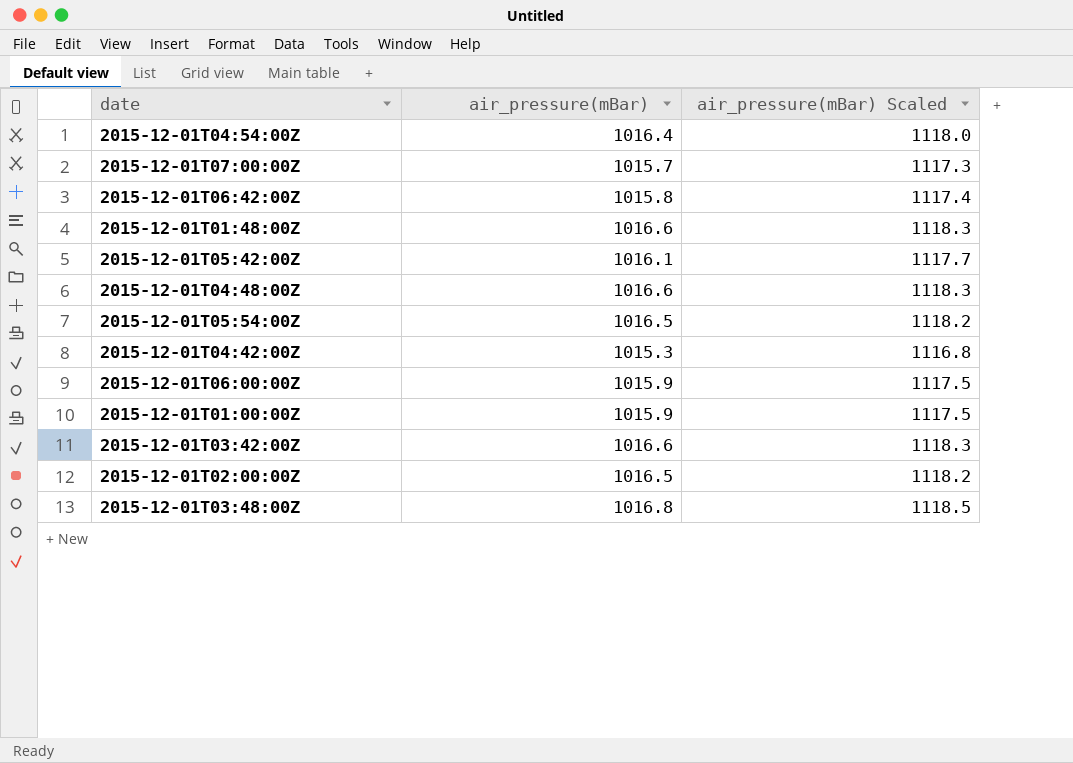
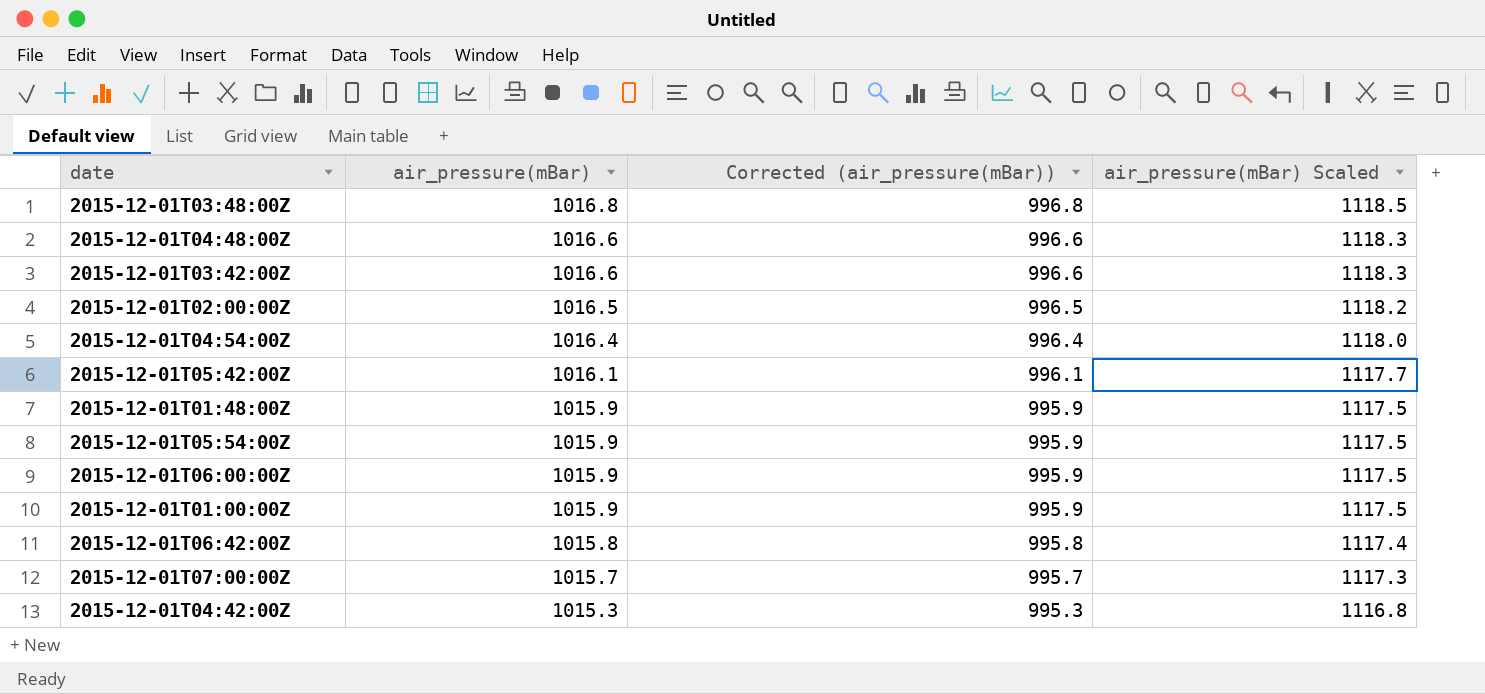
row order: none -> air_pressure(mBar) descending
column Corrected (air_pressure(mBar)) | formula: none -> [air_pressure(mBar)] - 20
2015-12-01T01:48:00Z | air_pressure(mBar): 1016.6 -> 1015.9
2015-12-01T01:48:00Z | air_pressure(mBar) Scaled: 1118.3 -> 1117.5
2015-12-01T05:54:00Z | air_pressure(mBar): 1016.5 -> 1015.9
2015-12-01T05:54:00Z | air_pressure(mBar) Scaled: 1118.2 -> 1117.5

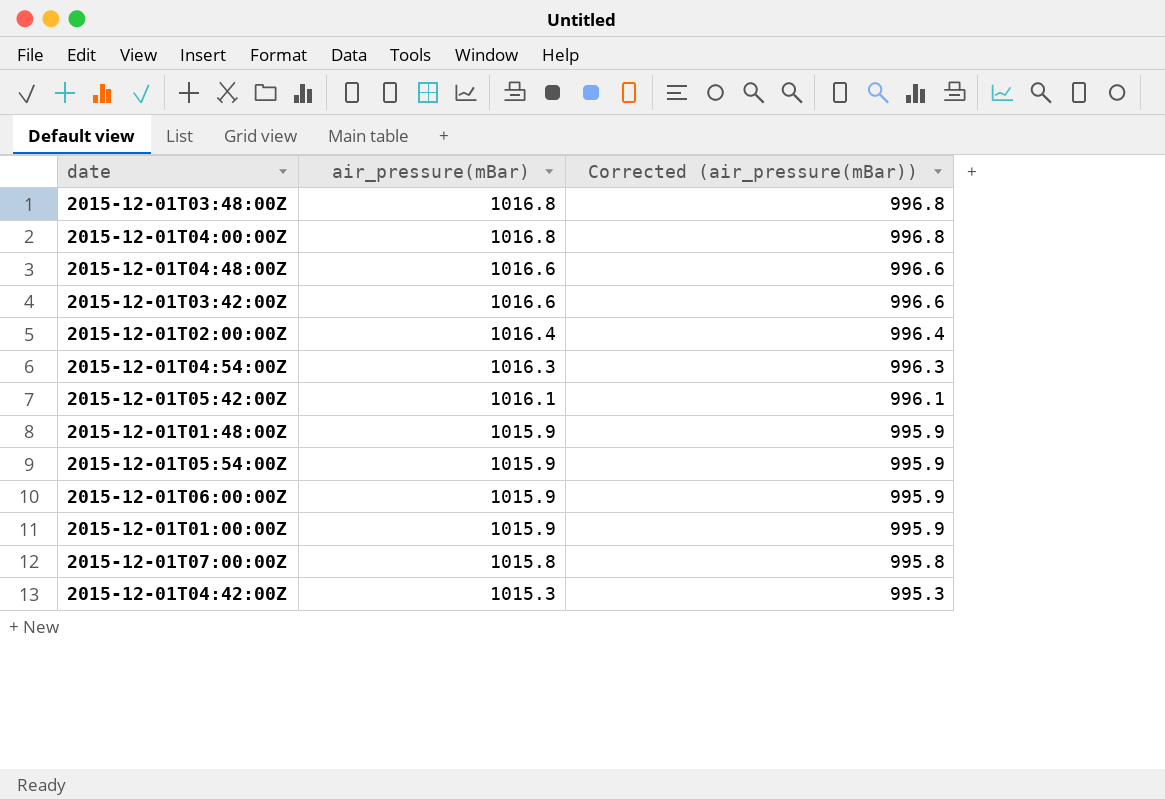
column air_pressure(mBar) Scaled | formula: [air_pressure(mBar)] * 1.1 -> none
row 2015-12-01T06:42:00Z: 1015.8 | 995.8 | 1117.4 -> none
row 2015-12-01T04:00:00Z: none -> 1016.8 | 996.8
2015-12-01T02:00:00Z | air_pressure(mBar): 1016.5 -> 1016.4
2015-12-01T02:00:00Z | Corrected (air_pressure(mBar)): 996.5 -> 996.4
2015-12-01T04:54:00Z | air_pressure(mBar): 1016.4 -> 1016.3
2015-12-01T04:54:00Z | Corrected (air_pressure(mBar)): 996.4 -> 996.3
2015-12-01T07:00:00Z | air_pressure(mBar): 1015.7 -> 1015.8
2015-12-01T07:00:00Z | Corrected (air_pressure(mBar)): 995.7 -> 995.8

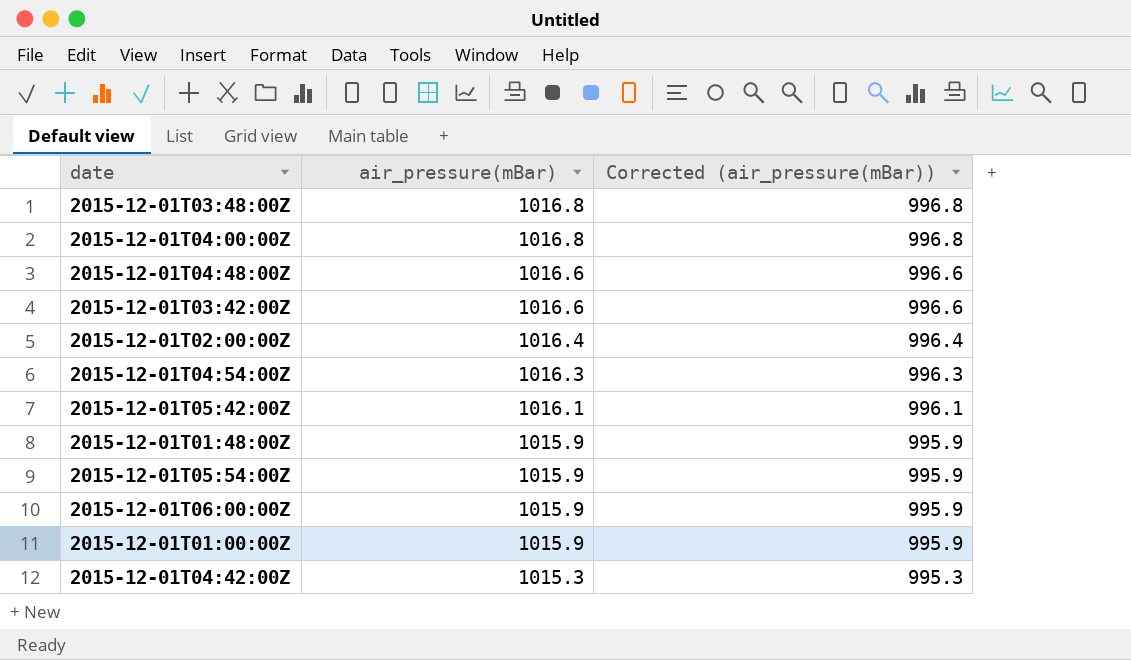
row 2015-12-01T07:00:00Z: 1015.8 | 995.8 -> none

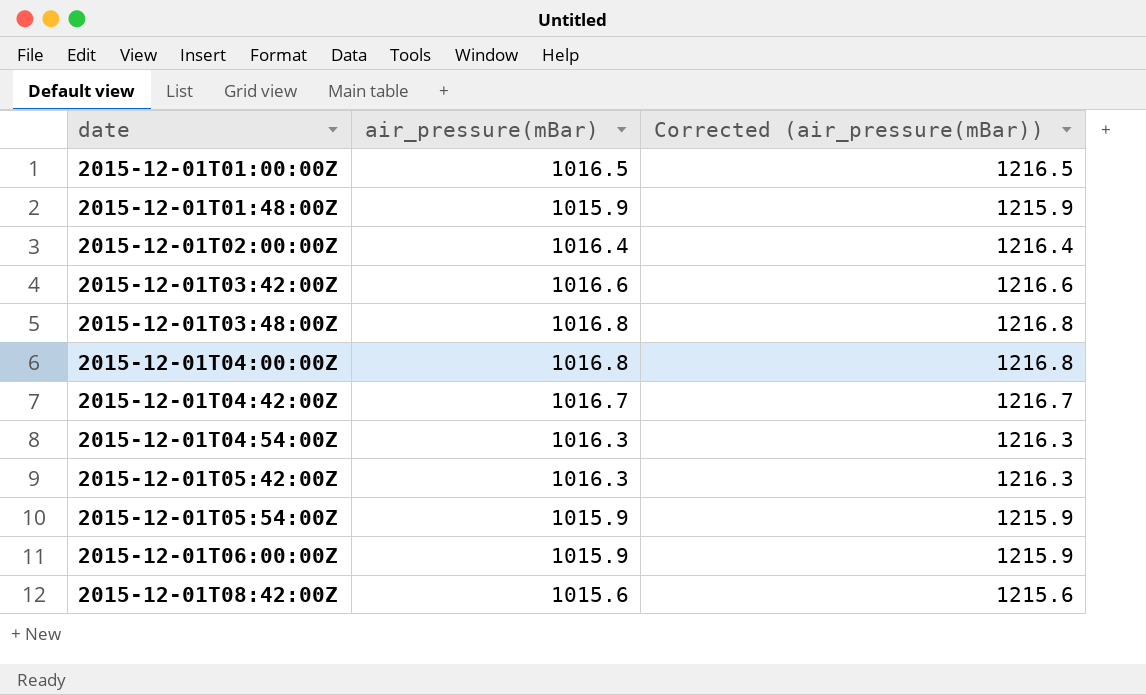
row order: air_pressure(mBar) descending -> date ascending
column Corrected (air_pressure(mBar)) | formula: [air_pressure(mBar)] - 20 -> [air_pressure(mBar)] + 200
row 2015-12-01T04:48:00Z: 1016.6 | 996.6 -> none
2015-12-01T01:00:00Z | air_pressure(mBar): 1015.9 -> 1016.5
2015-12-01T04:42:00Z | air_pressure(mBar): 1015.3 -> 1016.7
2015-12-01T05:42:00Z | air_pressure(mBar): 1016.1 -> 1016.3
row 2015-12-01T08:42:00Z: none -> 1015.6 | 1215.6

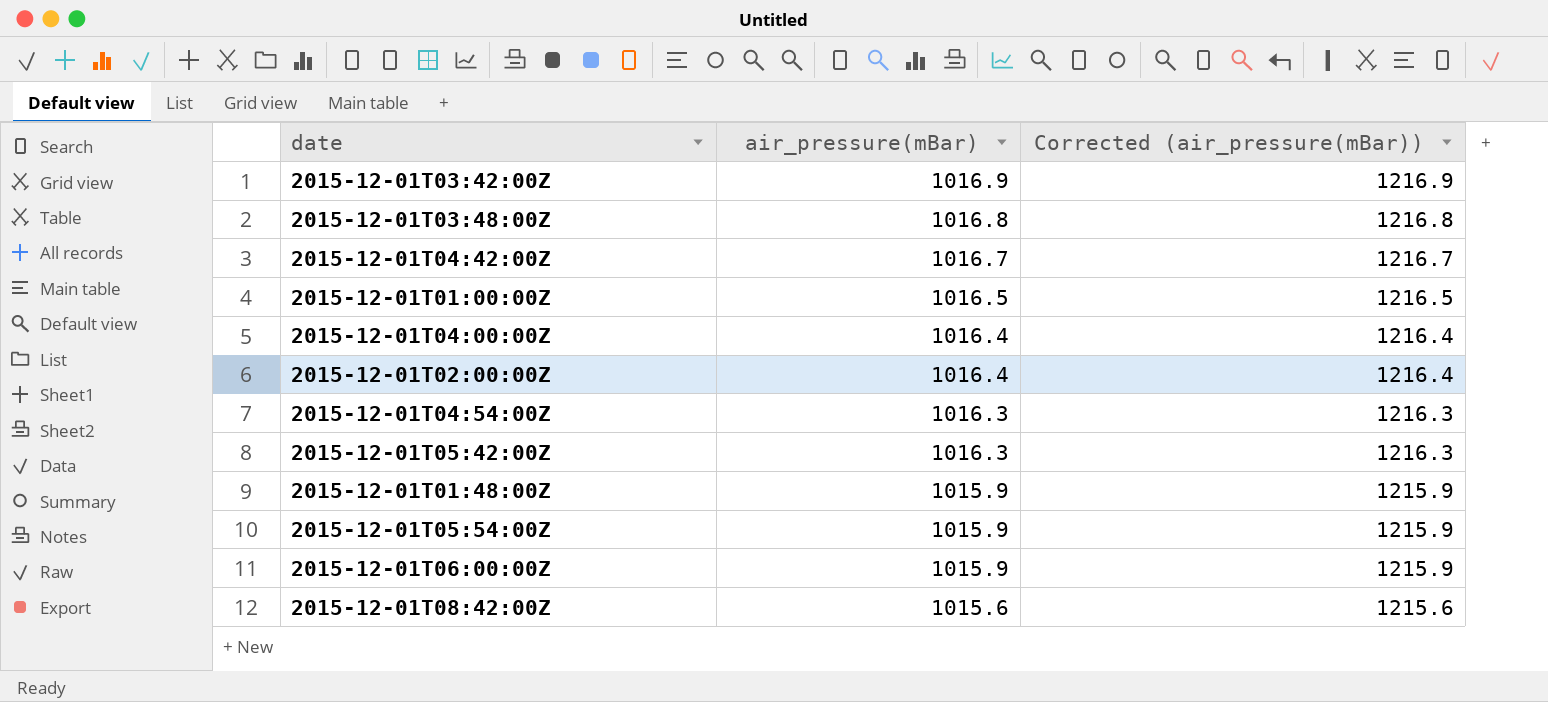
row order: date ascending -> air_pressure(mBar) descending
2015-12-01T03:42:00Z | air_pressure(mBar): 1016.6 -> 1016.9
2015-12-01T03:42:00Z | Corrected (air_pressure(mBar)): 1216.6 -> 1216.9
2015-12-01T04:00:00Z | air_pressure(mBar): 1016.8 -> 1016.4
2015-12-01T04:00:00Z | Corrected (air_pressure(mBar)): 1216.8 -> 1216.4

